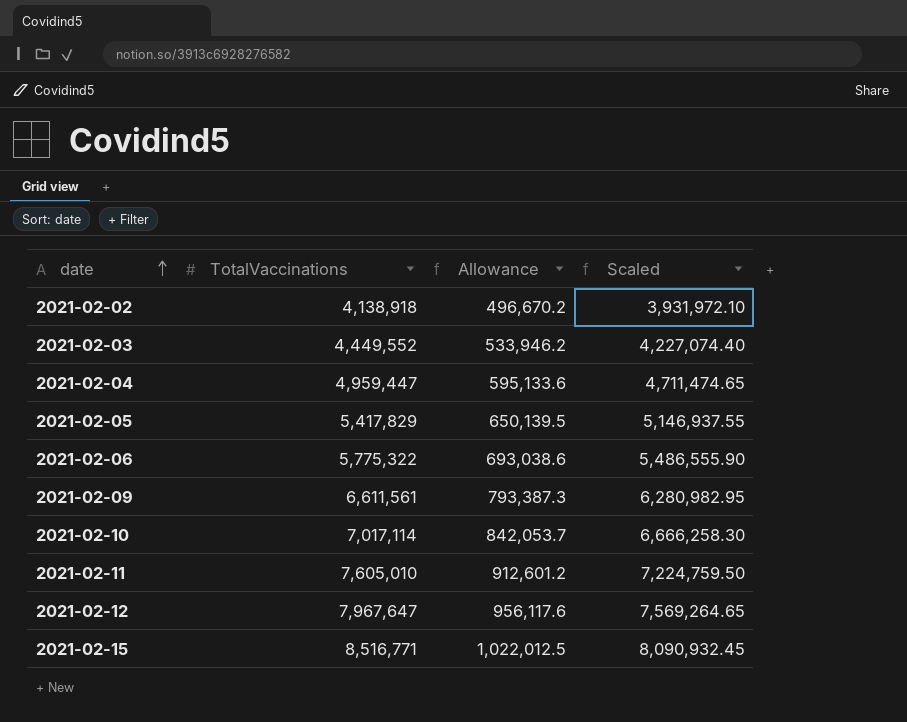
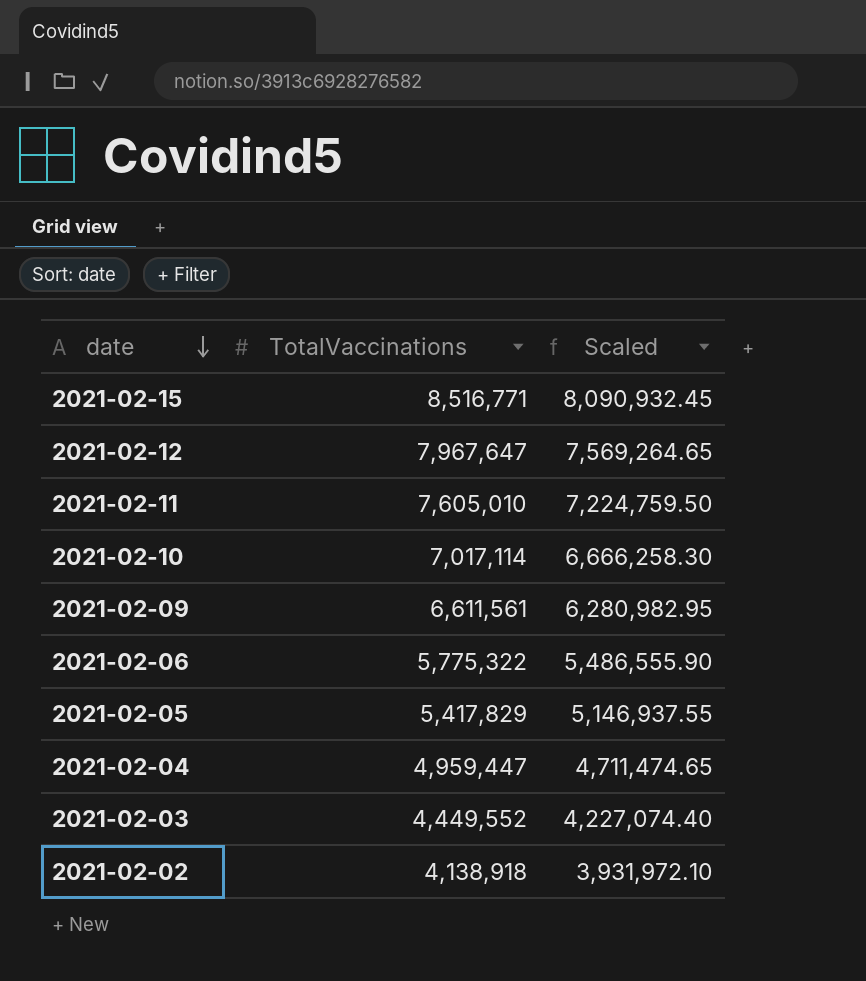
row order: date ascending -> date descending
column Allowance | formula: [TotalVaccinations] * 0.12 -> none

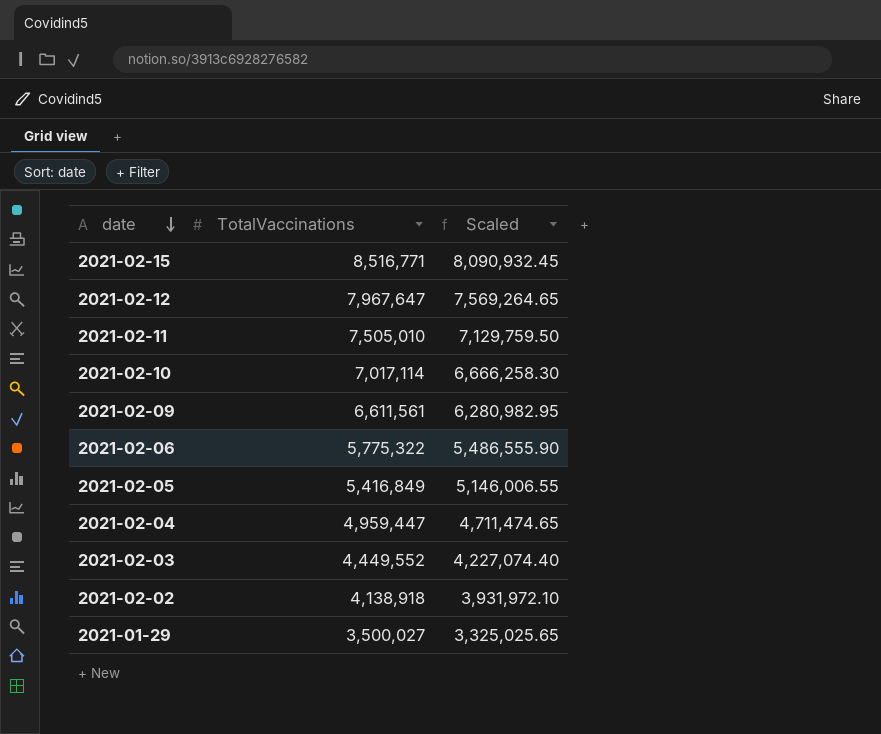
2021-02-11 | TotalVaccinations: 7,605,010 -> 7,505,010
2021-02-11 | Scaled: 7,224,759.50 -> 7,129,759.50
2021-02-05 | TotalVaccinations: 5,417,829 -> 5,416,849
2021-02-05 | Scaled: 5,146,937.55 -> 5,146,006.55
row 2021-01-29: none -> 3,500,027 | 3,325,025.65

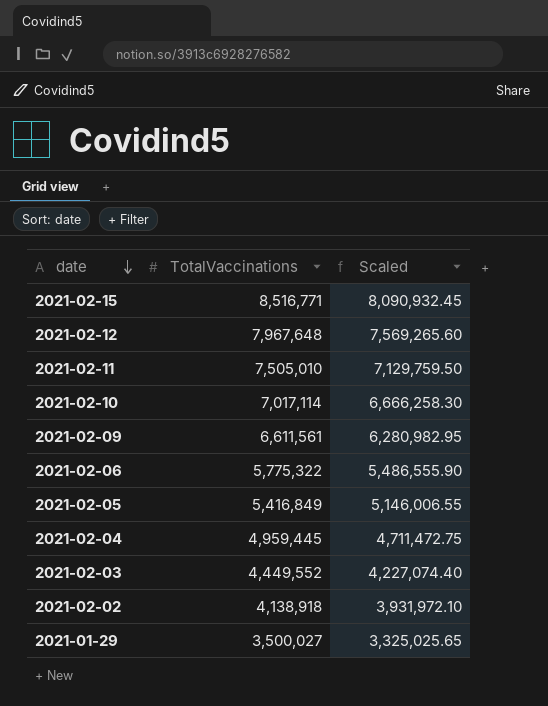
2021-02-12 | TotalVaccinations: 7,967,647 -> 7,967,648
2021-02-12 | Scaled: 7,569,264.65 -> 7,569,265.60
2021-02-04 | TotalVaccinations: 4,959,447 -> 4,959,445
2021-02-04 | Scaled: 4,711,474.65 -> 4,711,472.75

